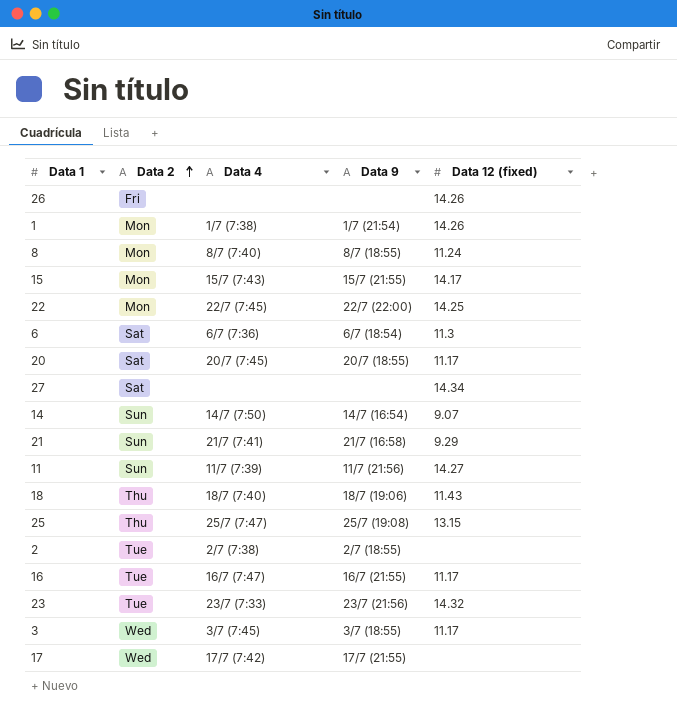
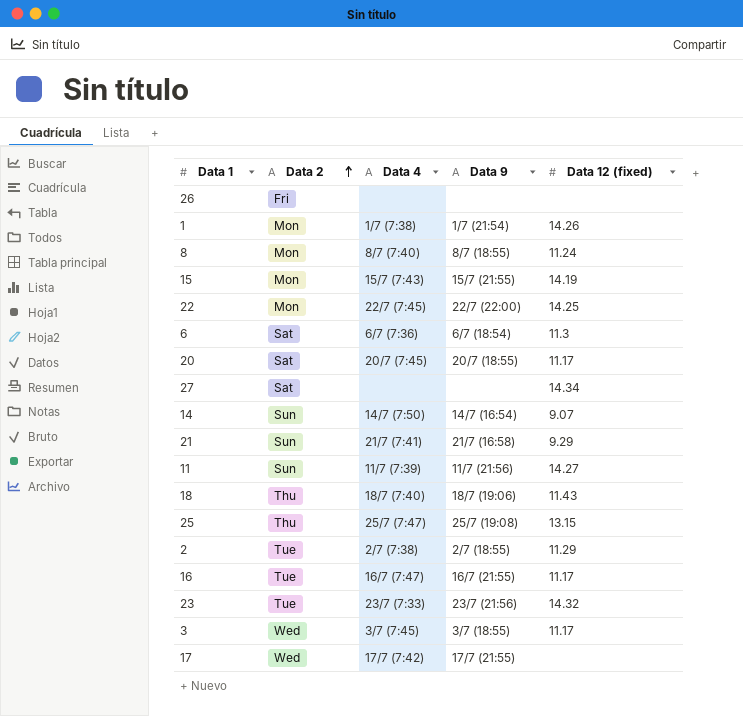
26 | Data 12 (fixed): 14.26 -> none
15 | Data 12 (fixed): 14.17 -> 14.19
2 | Data 12 (fixed): none -> 11.29

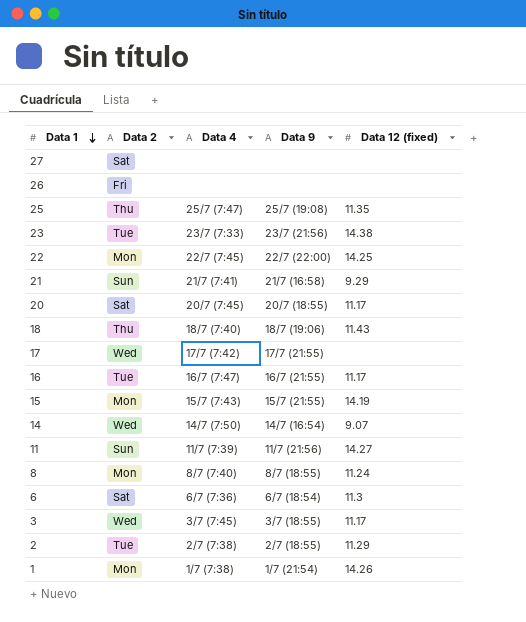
row order: Data 2 ascending -> Data 1 descending
27 | Data 12 (fixed): 14.34 -> none
25 | Data 12 (fixed): 13.15 -> 11.35
23 | Data 12 (fixed): 14.32 -> 14.38
14 | Data 2: Sun -> Wed

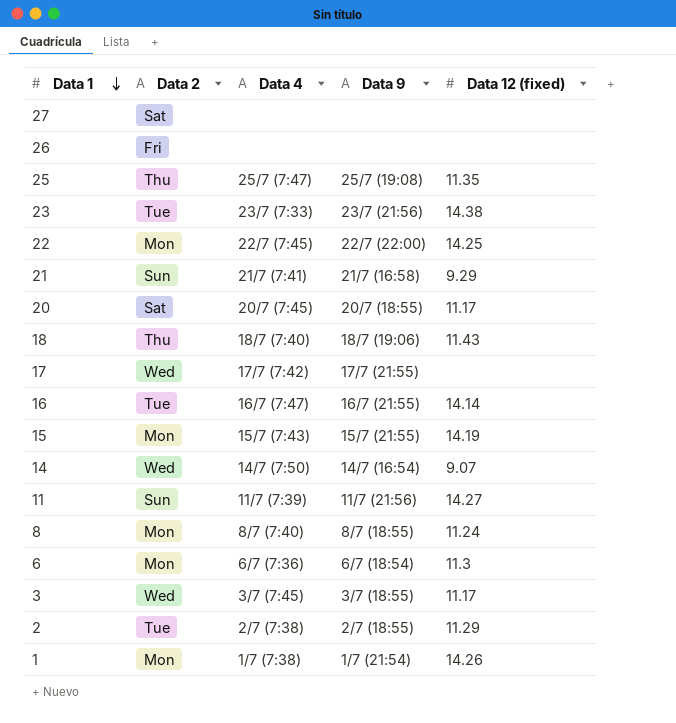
16 | Data 12 (fixed): 11.17 -> 14.14
6 | Data 2: Sat -> Mon

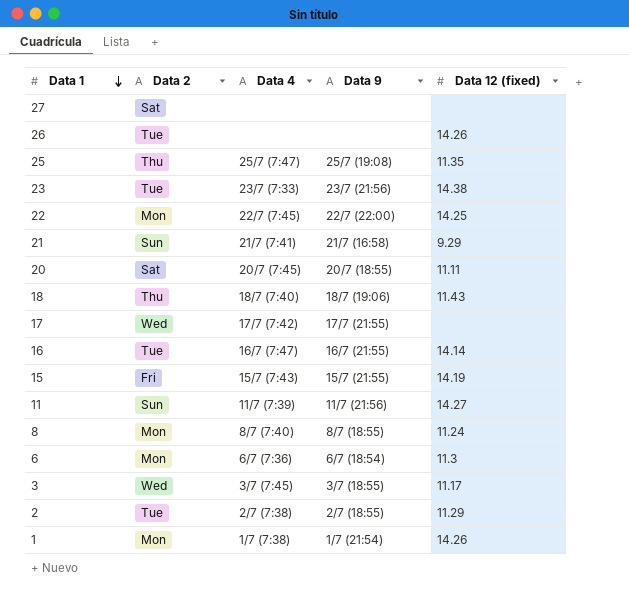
row 14: Wed | 14/7 (7:50) | 14/7 (16:54) | 9.07 -> none
26 | Data 2: Fri -> Tue
26 | Data 12 (fixed): none -> 14.26
20 | Data 12 (fixed): 11.17 -> 11.11
15 | Data 2: Mon -> Fri

